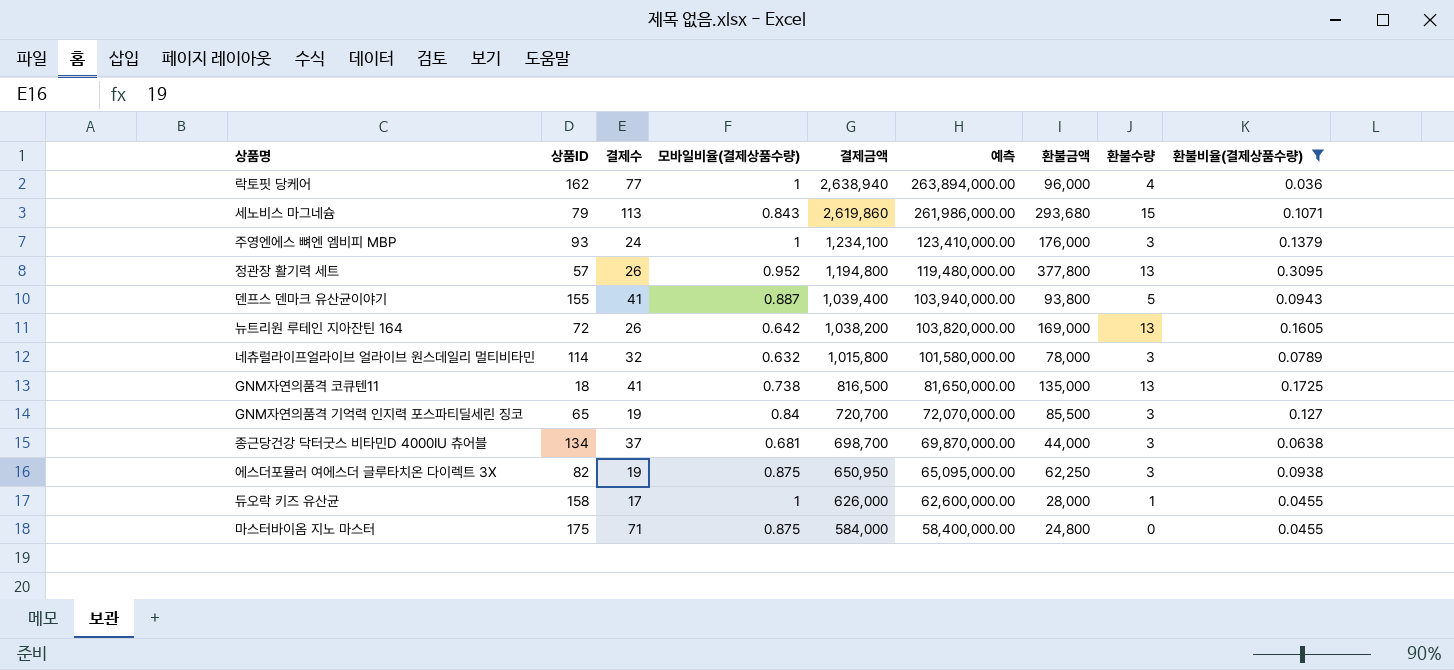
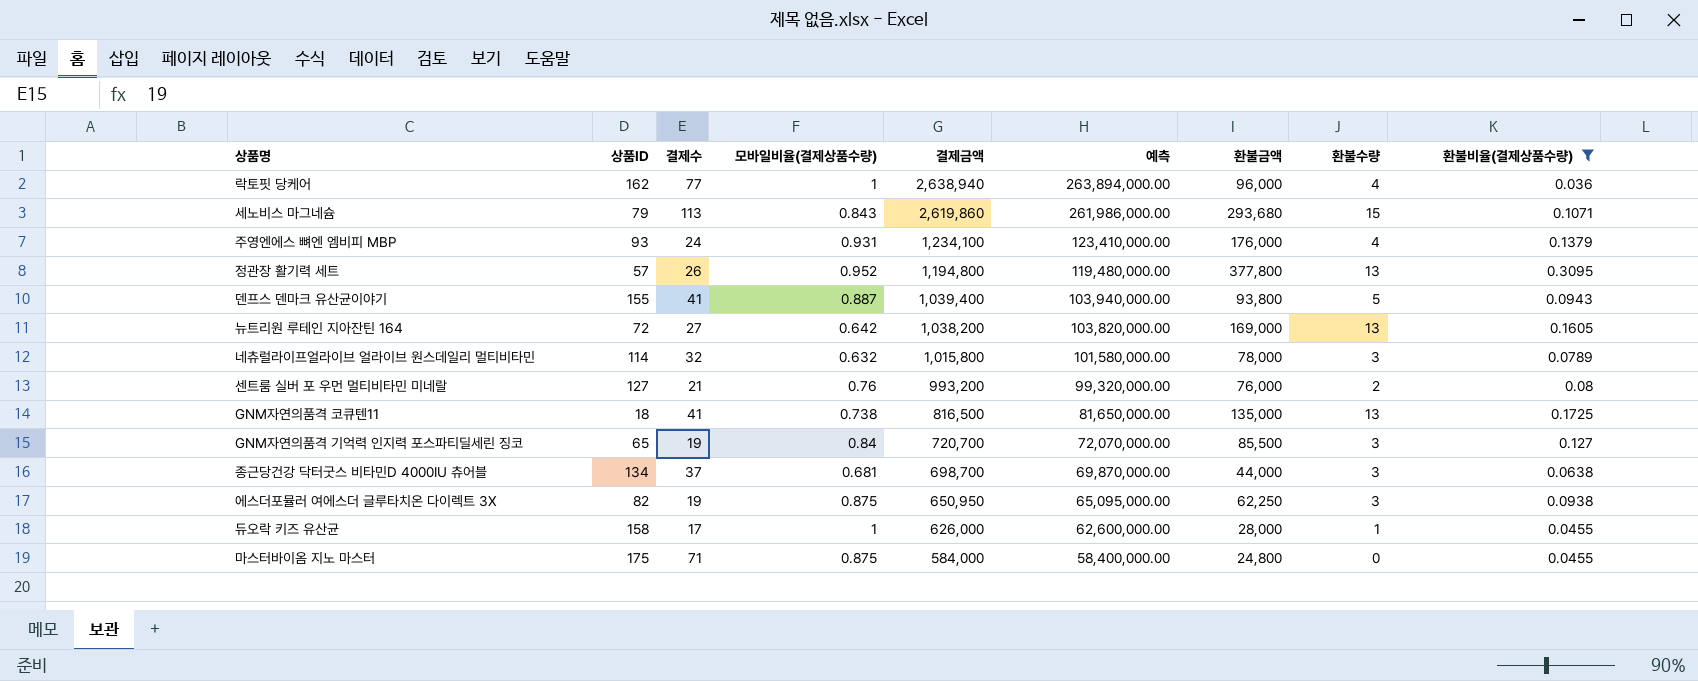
주영엔에스 뼈엔 엠비피 MBP | 모바일비율(결제상품수량): 1 -> 0.931
주영엔에스 뼈엔 엠비피 MBP | 환불수량: 3 -> 4
뉴트리원 루테인 지아잔틴 164 | 결제수: 26 -> 27
row 센트룸 실버 포 우먼 멀티비타민 미네랄: none -> 127 | 21 | 0.76 | 993,200 | 99,320,000.00 | 76,000 | 2 | 0.08

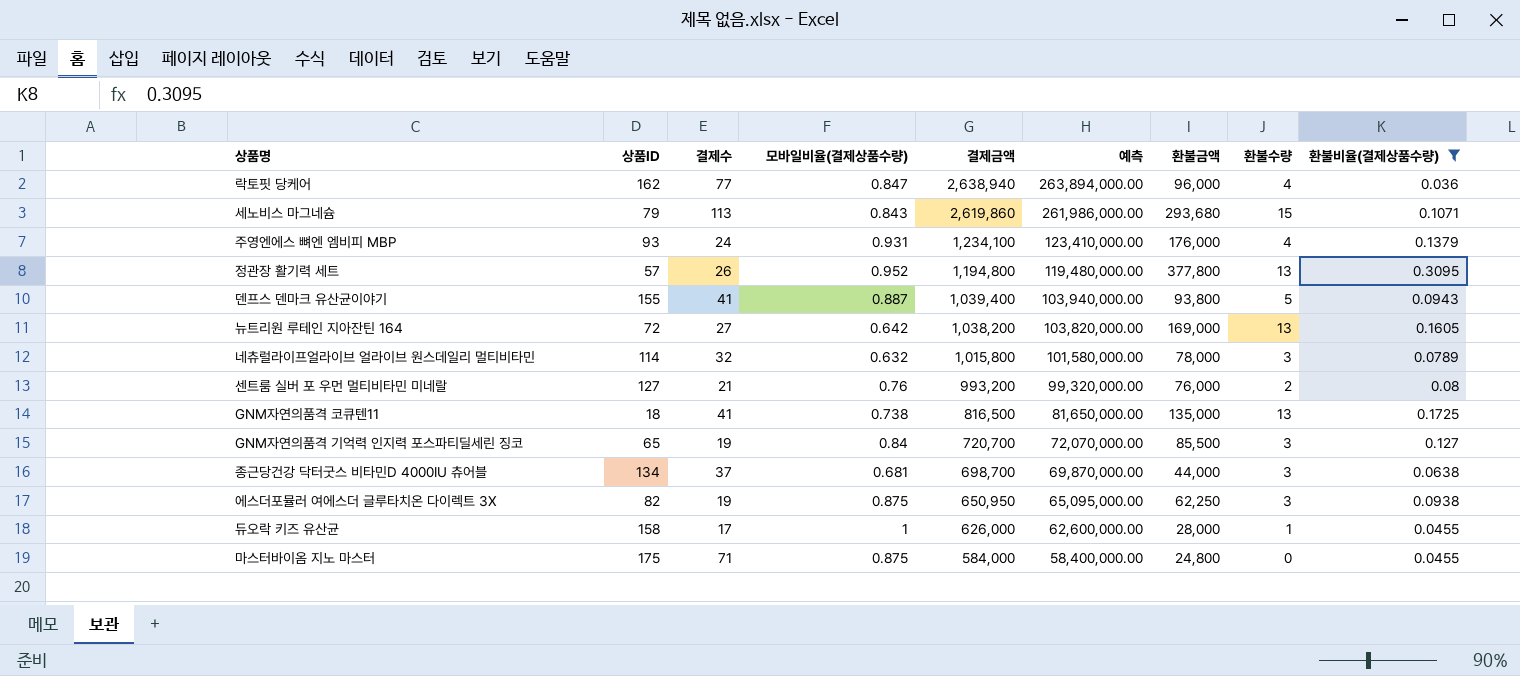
락토핏 당케어 | 모바일비율(결제상품수량): 1 -> 0.847

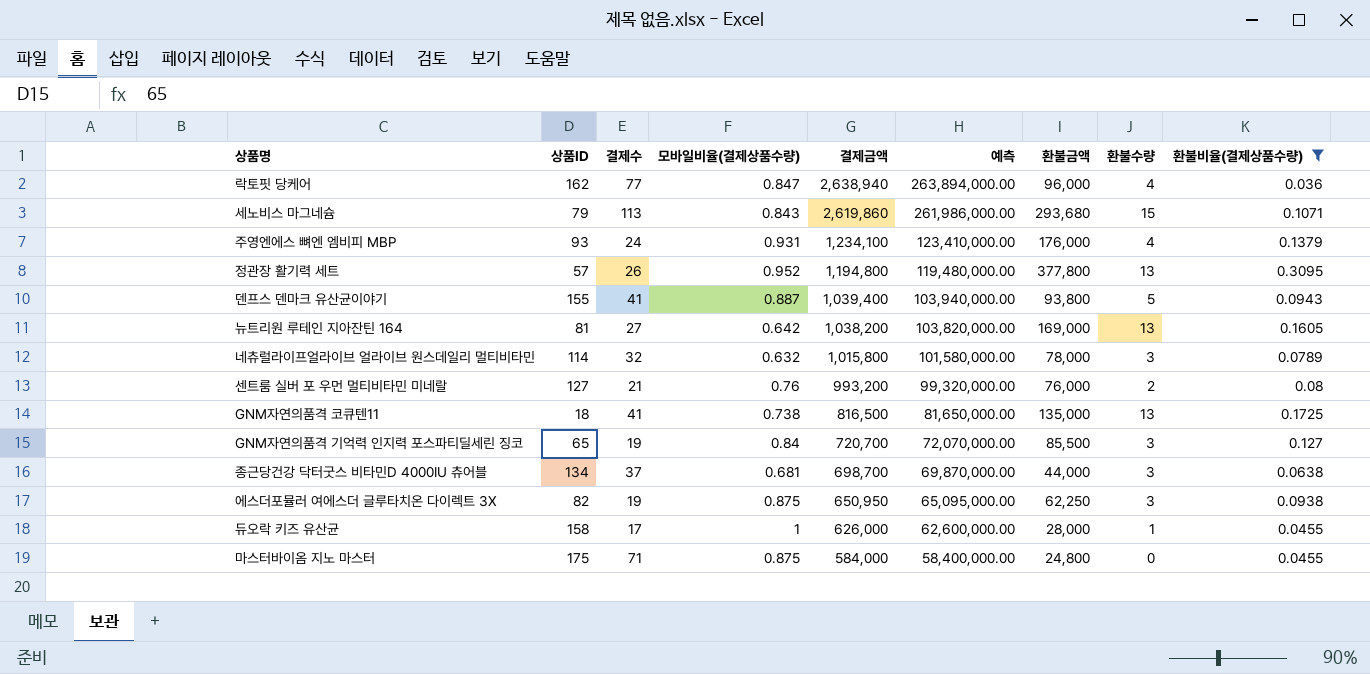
뉴트리원 루테인 지아잔틴 164 | 상품ID: 72 -> 81

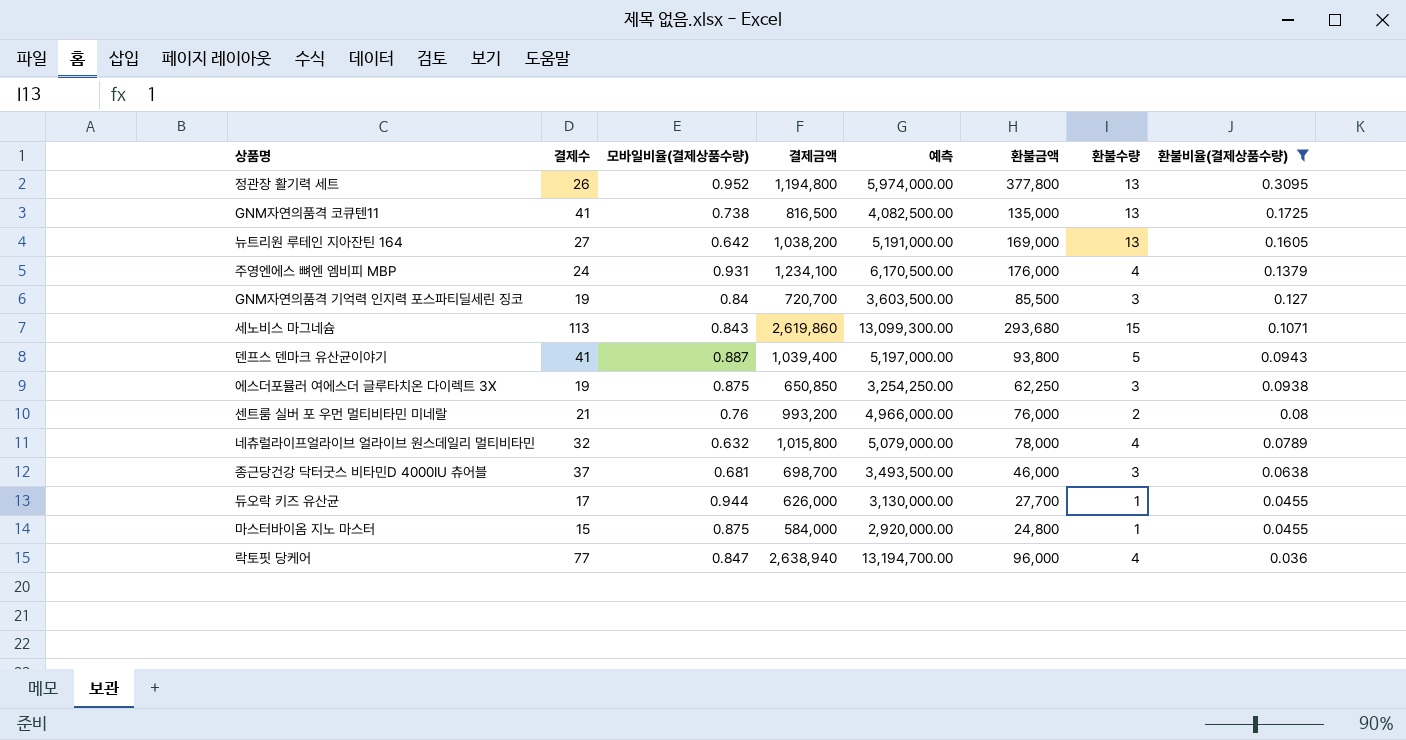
row order: 결제금액 descending -> 환불비율(결제상품수량) descending
column 상품ID | position: 2 -> none
column 예측 | formula: [결제금액] * 100 -> [결제금액] * 5
에스더포뮬러 여에스더 글루타치온 다이렉트 3X | 결제금액: 650,950 -> 650,850
네츄럴라이프얼라이브 얼라이브 원스데일리 멀티비타민 | 환불수량: 3 -> 4
종근당건강 닥터굿스 비타민D 4000IU 츄어블 | 환불금액: 44,000 -> 46,000
듀오락 키즈 유산균 | 모바일비율(결제상품수량): 1 -> 0.944
듀오락 키즈 유산균 | 환불금액: 28,000 -> 27,700
마스터바이옴 지노 마스터 | 결제수: 71 -> 15
마스터바이옴 지노 마스터 | 환불수량: 0 -> 1

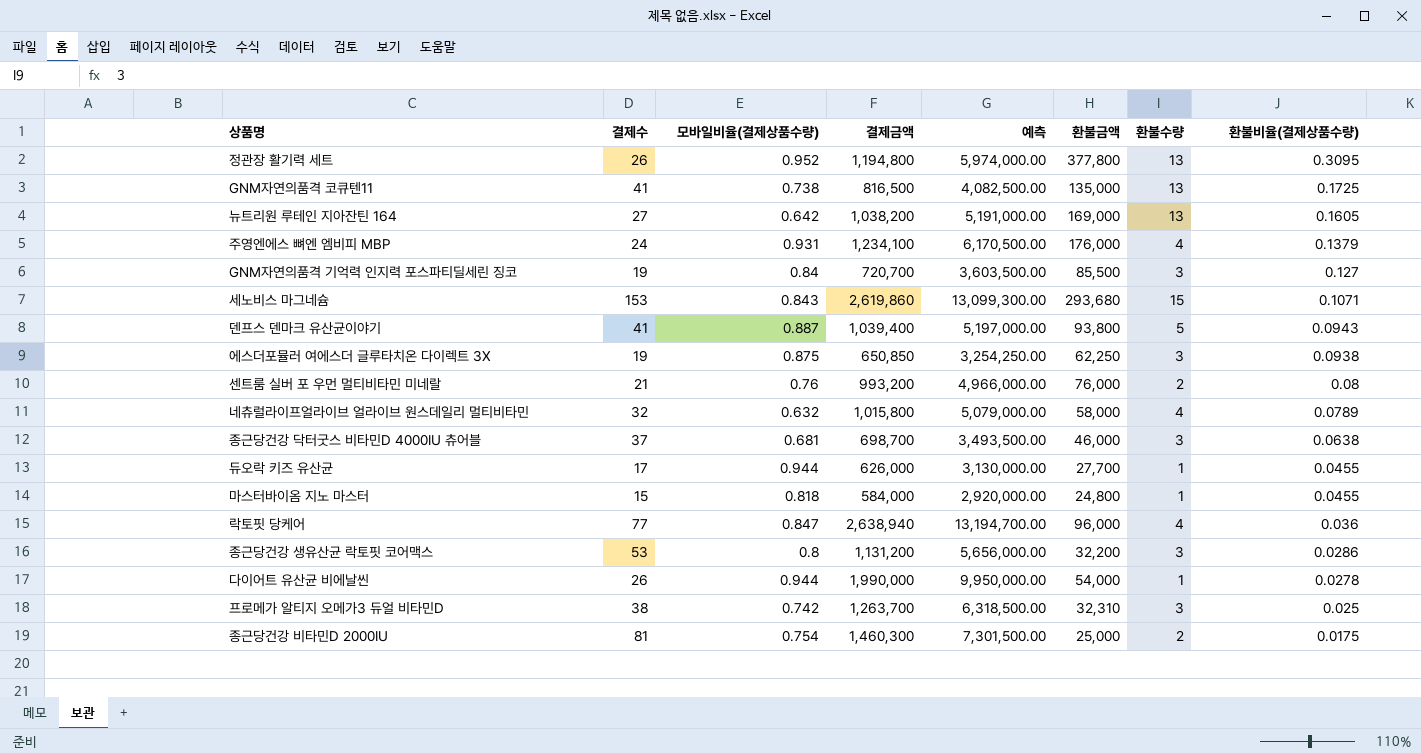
filter: 환불비율(결제상품수량) >= 0.036 -> none
세노비스 마그네슘 | 결제수: 113 -> 153
네츄럴라이프얼라이브 얼라이브 원스데일리 멀티비타민 | 환불금액: 78,000 -> 58,000
마스터바이옴 지노 마스터 | 모바일비율(결제상품수량): 0.875 -> 0.818

